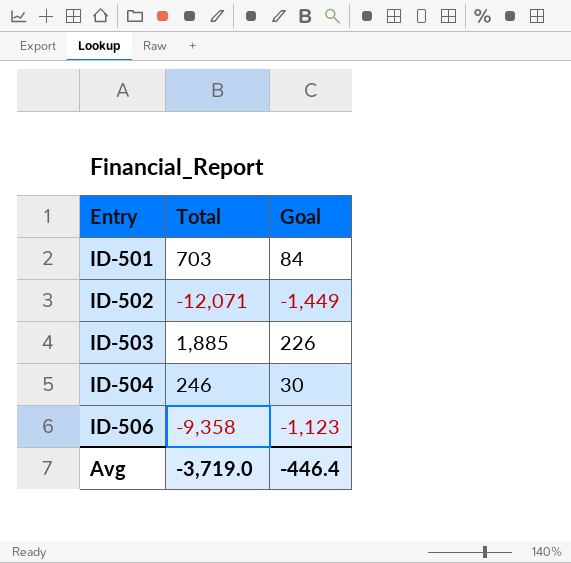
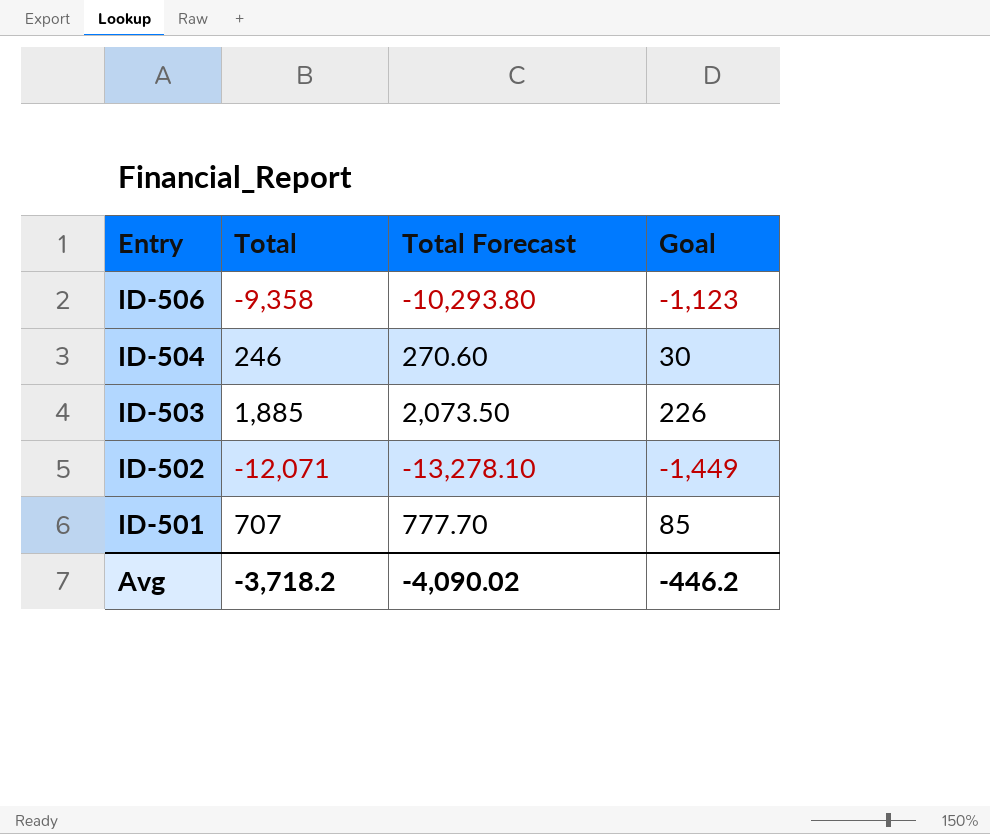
row order: Entry ascending -> Entry descending
column Total Forecast | formula: none -> [Total] * 1.1
ID-501 | Total: 703 -> 707
ID-501 | Goal: 84 -> 85
Avg | Total: -3,719.0 -> -3,718.2
Avg | Goal: -446.4 -> -446.2

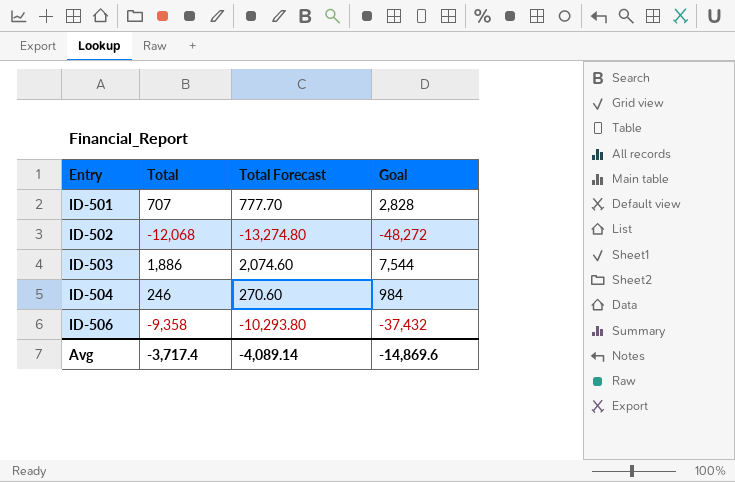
row order: Entry descending -> Entry ascending
column Goal | formula: [Total] * 0.12 -> [Total] * 4
ID-502 | Total: -12,071 -> -12,068
ID-502 | Total Forecast: -13,278.10 -> -13,274.80
ID-503 | Total: 1,885 -> 1,886
ID-503 | Total Forecast: 2,073.50 -> 2,074.60
Avg | Total: -3,718.2 -> -3,717.4
Avg | Total Forecast: -4,090.02 -> -4,089.14
Avg | Goal: -446.2 -> -14,869.6

